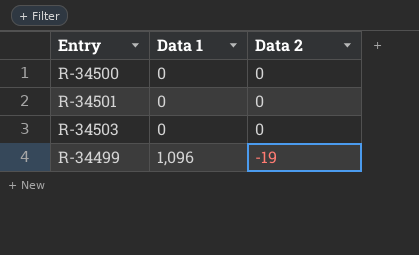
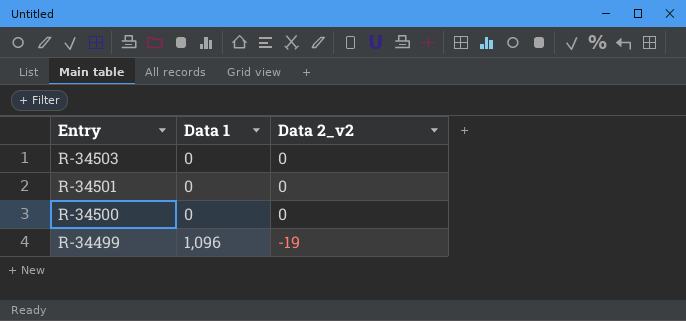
row order: Data 1 ascending -> Entry descending
column name: Data 2 -> Data 2_v2

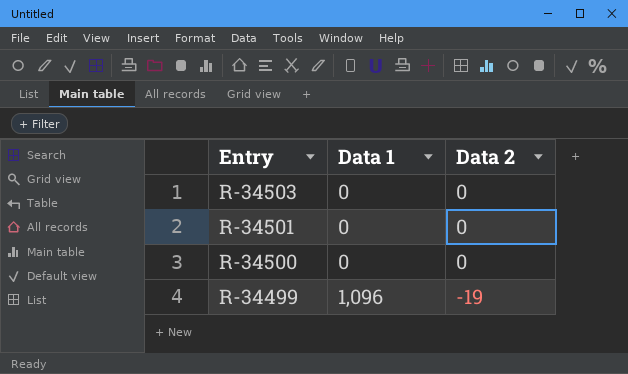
column name: Data 2_v2 -> Data 2

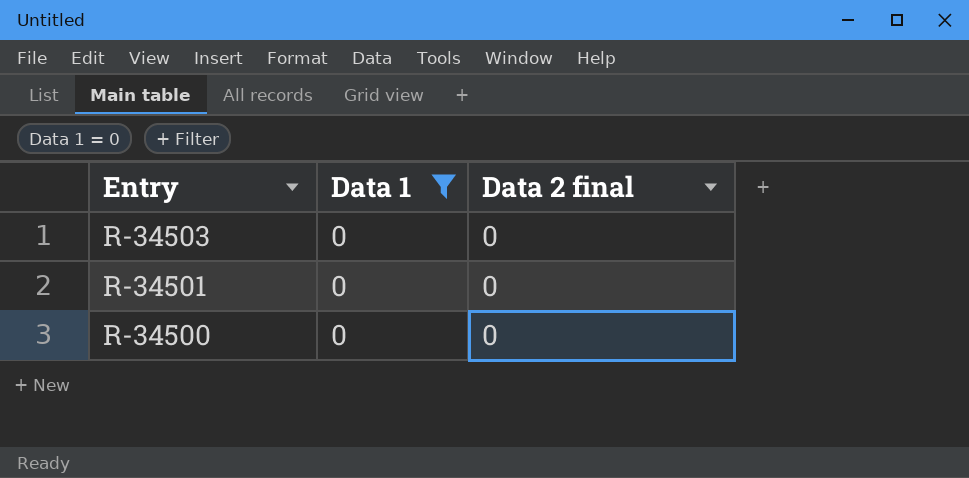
filter: none -> Data 1 = 0
column name: Data 2 -> Data 2 final

